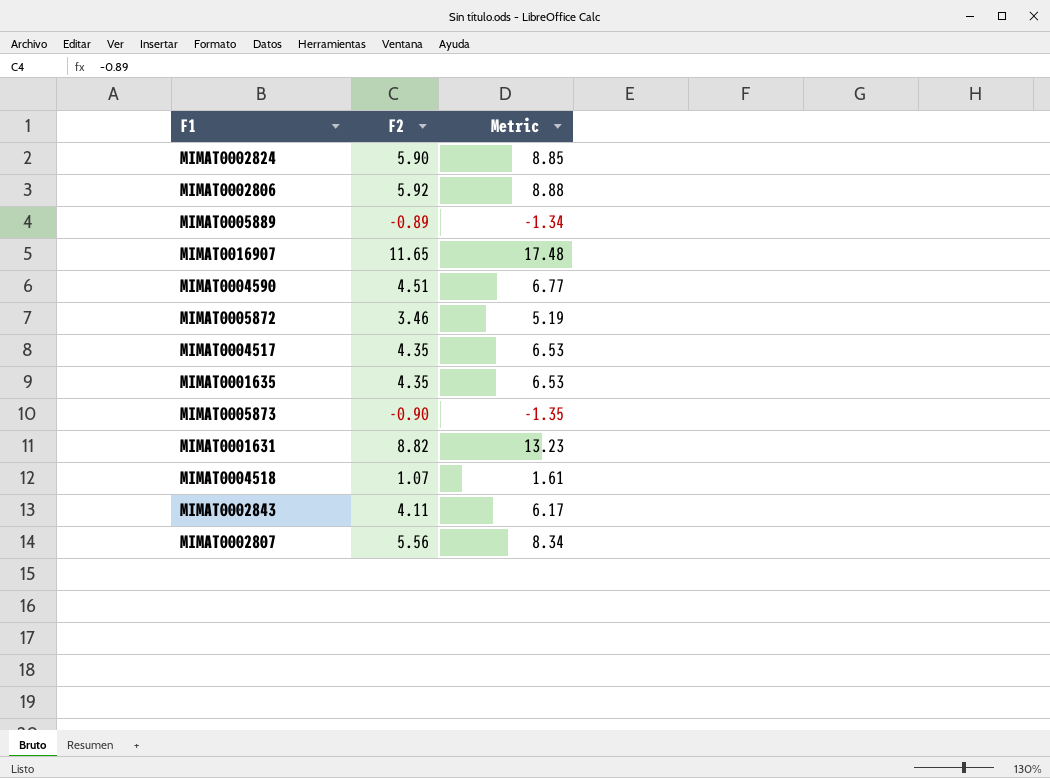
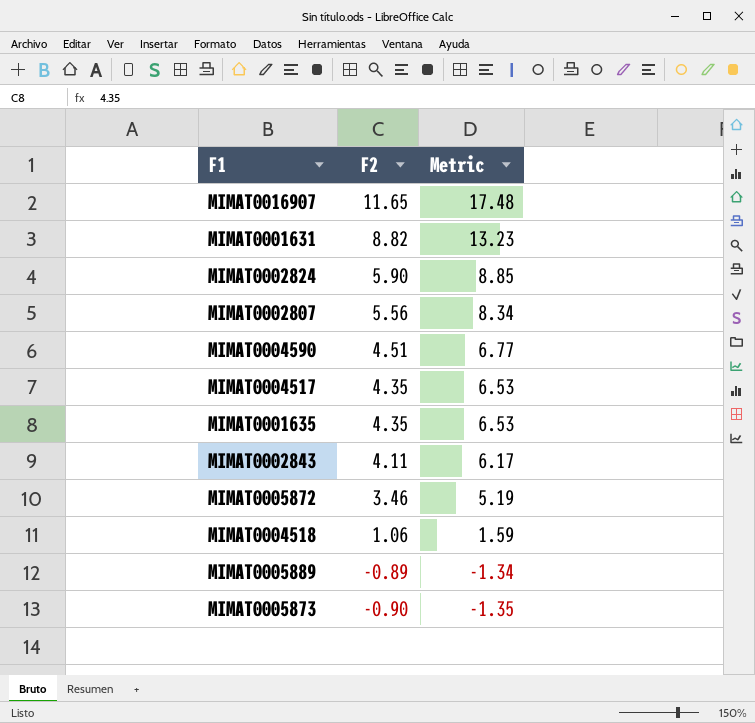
row order: none -> F2 descending
row MIMAT0002806: 5.92 | 8.88 -> none
MIMAT0004518 | F2: 1.07 -> 1.06
MIMAT0004518 | Metric: 1.61 -> 1.59

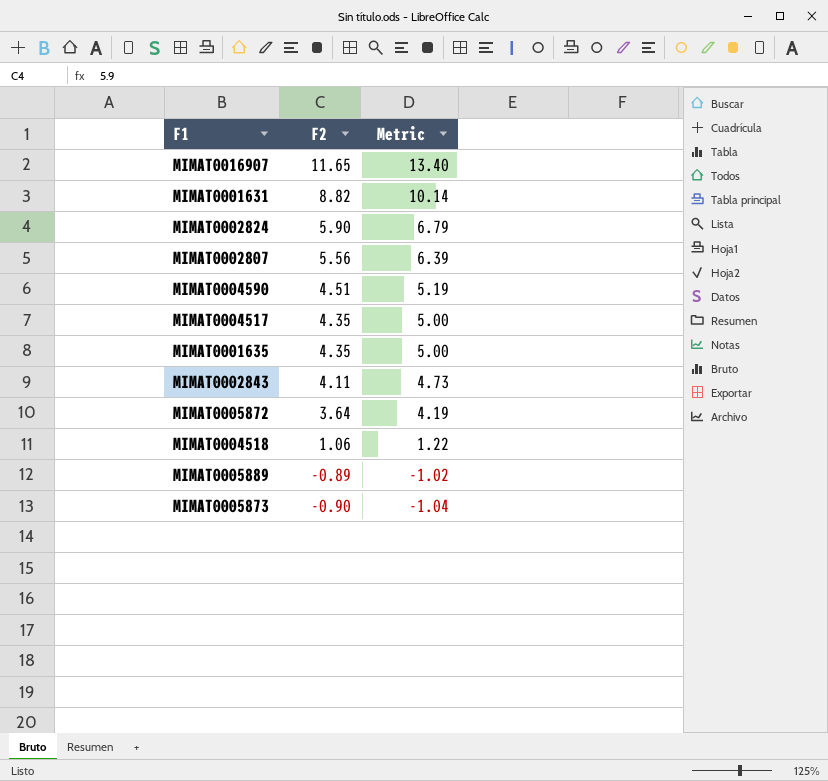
column Metric | formula: [F2] * 1.5 -> [F2] * 1.15
MIMAT0005872 | F2: 3.46 -> 3.64

